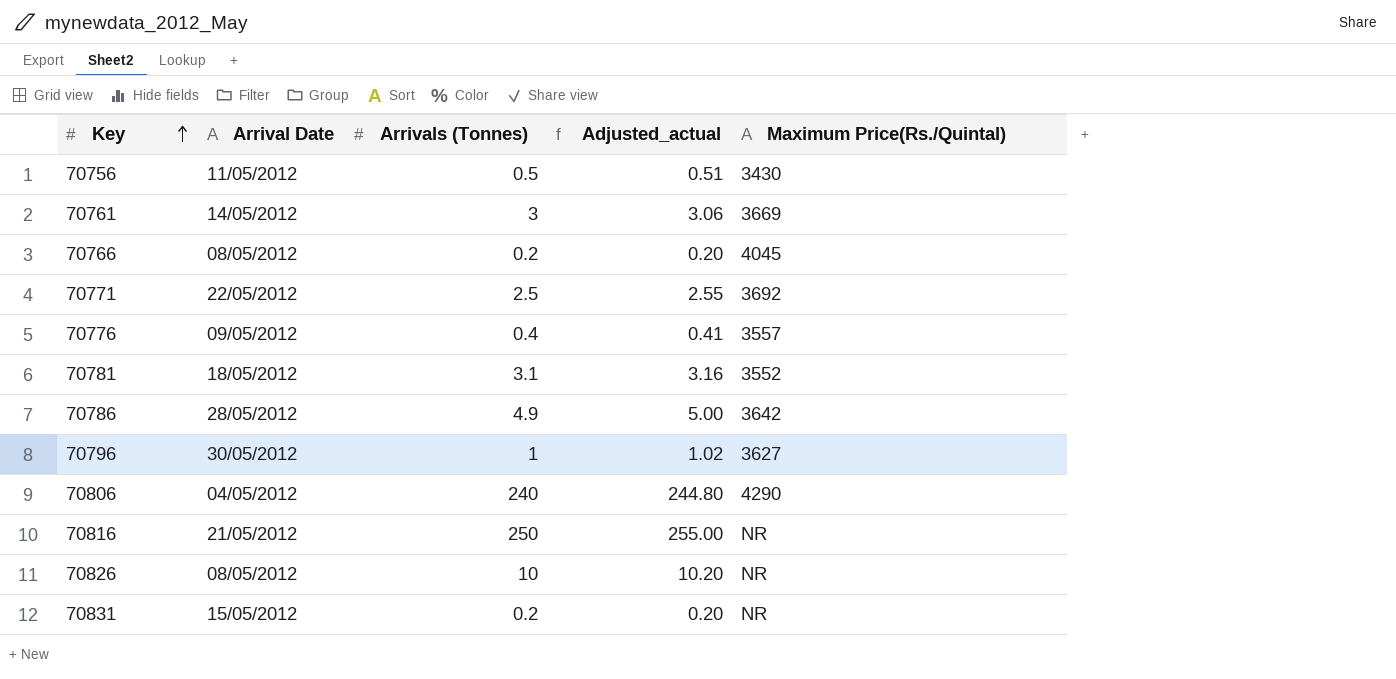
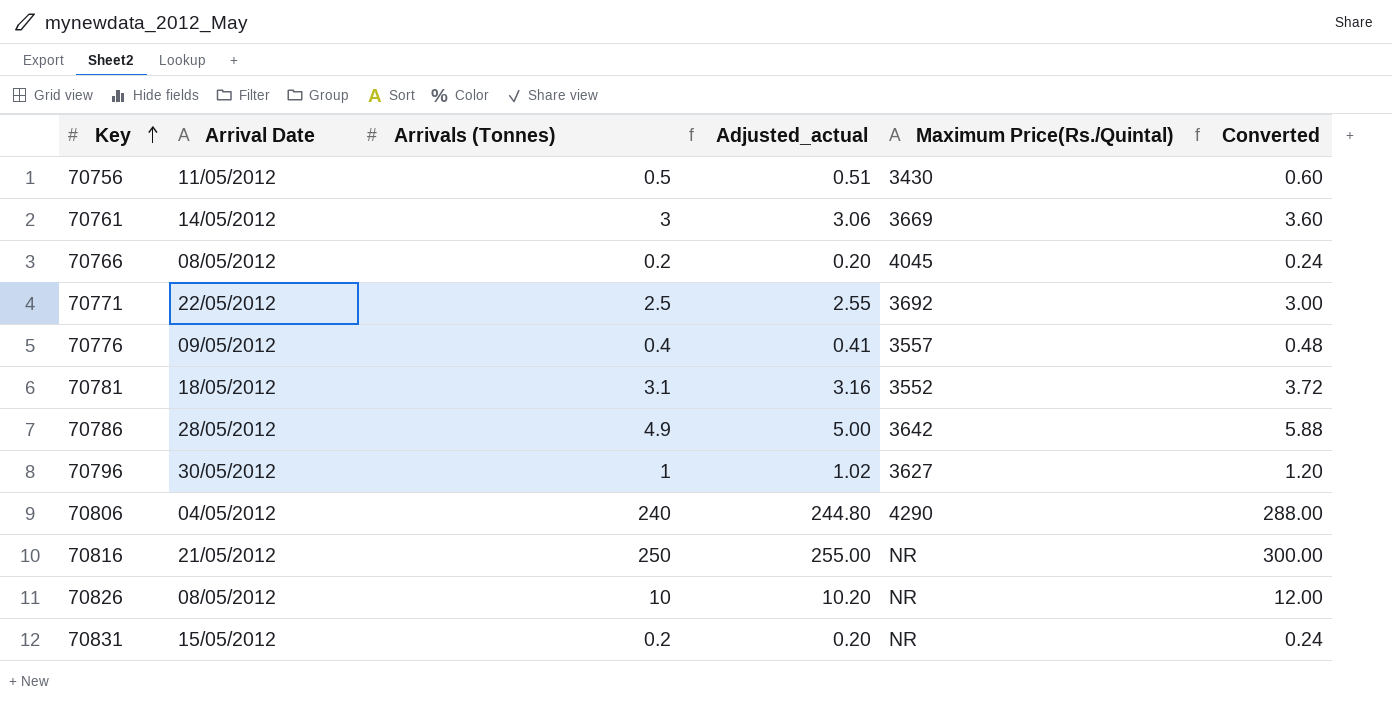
column Converted | formula: none -> [Arrivals (Tonnes)] * 1.2

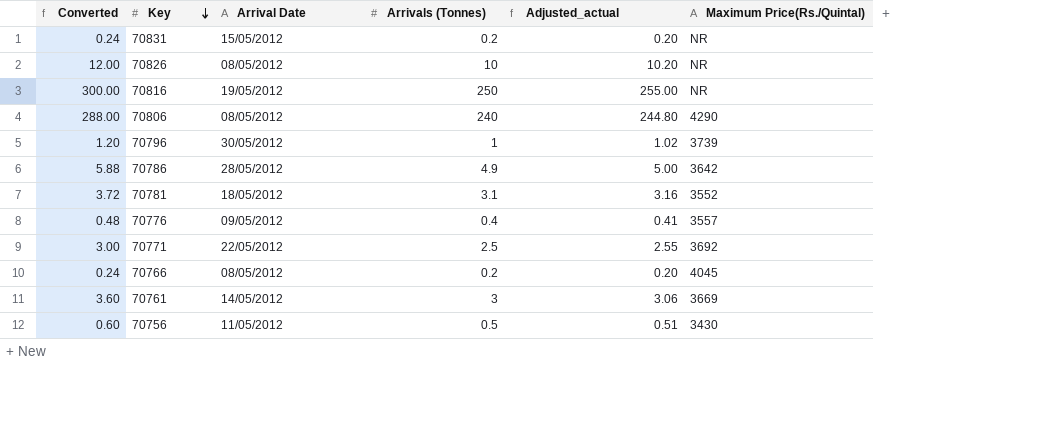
row order: Key ascending -> Key descending
column Converted | position: 6 -> 1
70816 | Arrival Date: 21/05/2012 -> 19/05/2012
70806 | Arrival Date: 04/05/2012 -> 08/05/2012
70796 | Maximum Price(Rs./Quintal): 3627 -> 3739

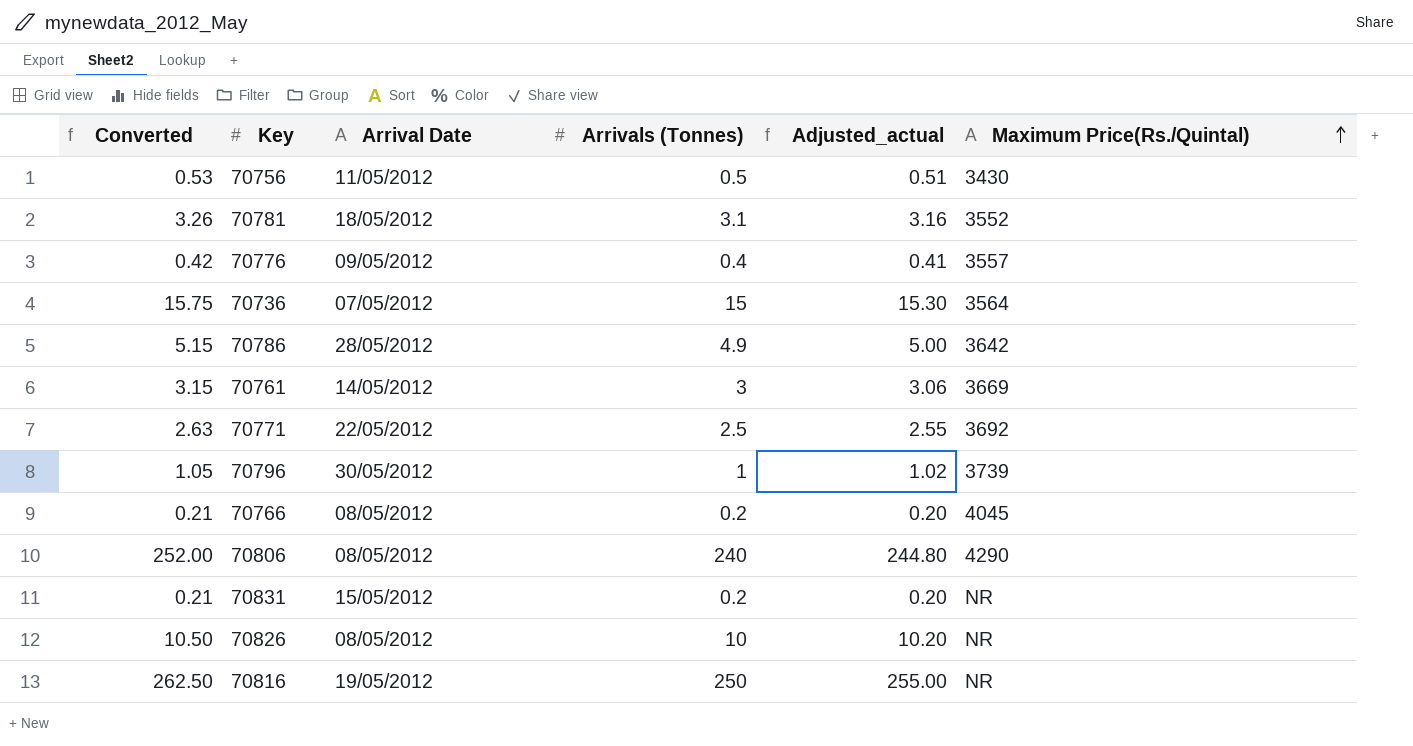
row order: Key descending -> Maximum Price(Rs./Quintal) ascending
column Converted | formula: [Arrivals (Tonnes)] * 1.2 -> [Arrivals (Tonnes)] * 1.05
row 70736: none -> 15.75 | 07/05/2012 | 15 | 15.30 | 3564

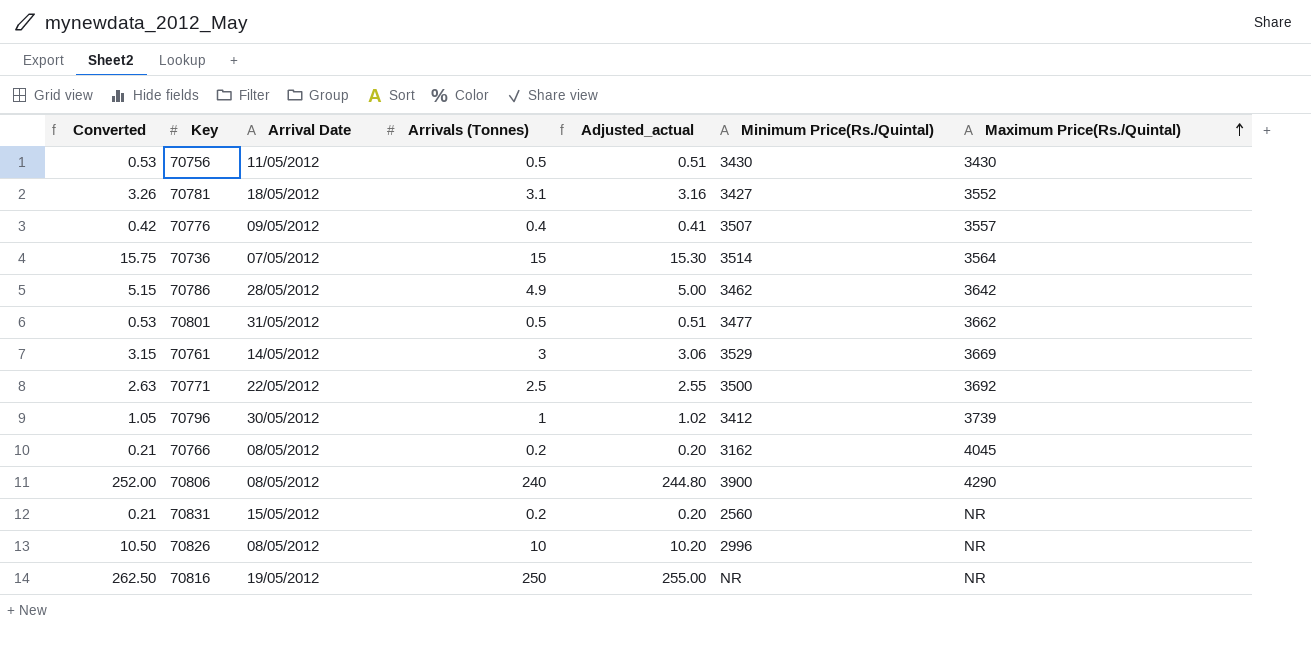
column Minimum Price(Rs./Quintal) | position: none -> 6
row 70801: none -> 0.53 | 31/05/2012 | 0.5 | 0.51 | 3477 | 3662

